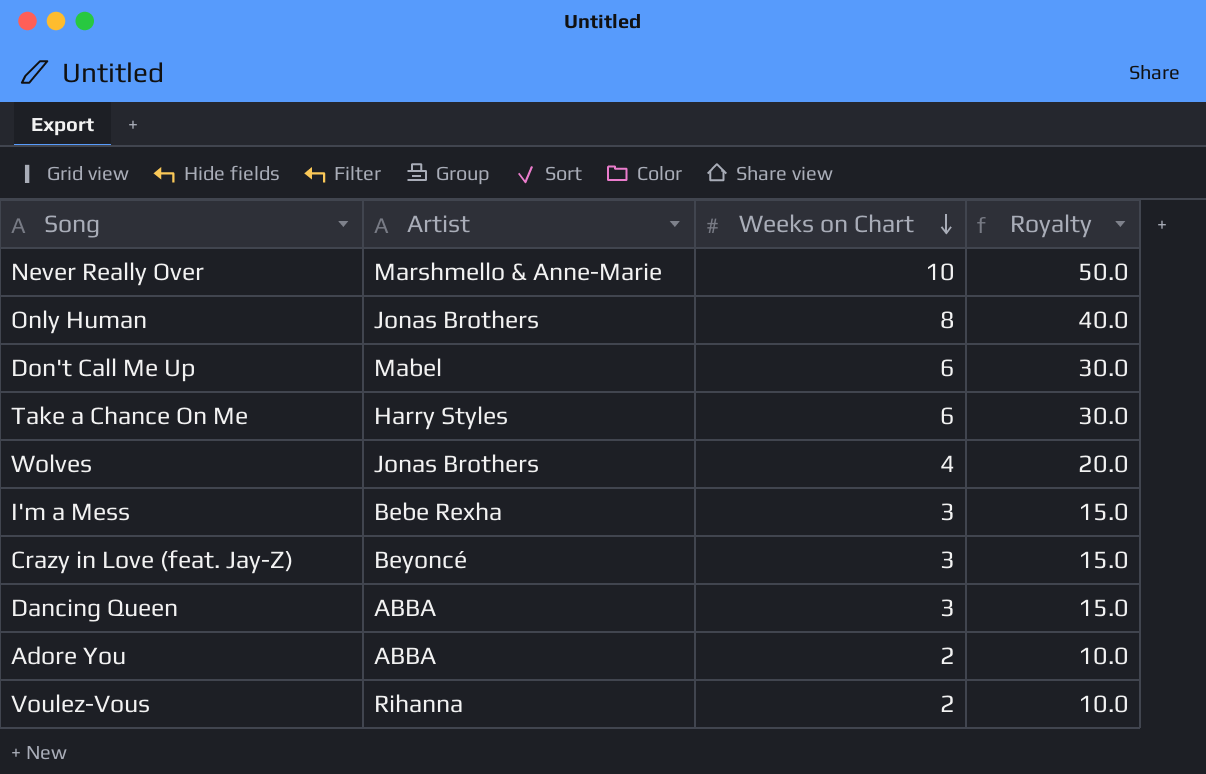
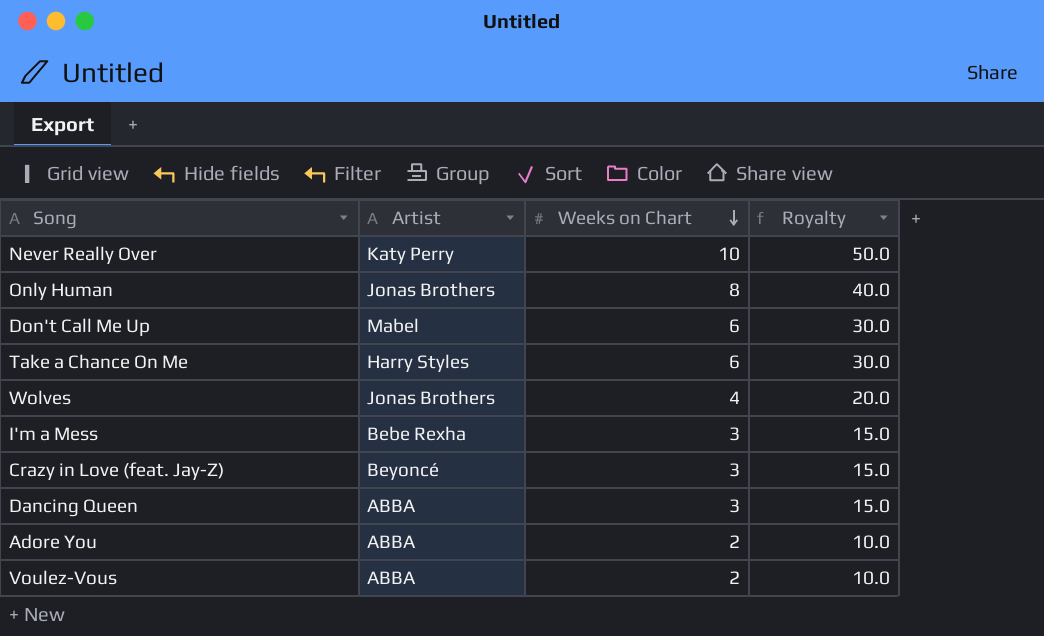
Never Really Over | Artist: Marshmello & Anne-Marie -> Katy Perry
Voulez-Vous | Artist: Rihanna -> ABBA

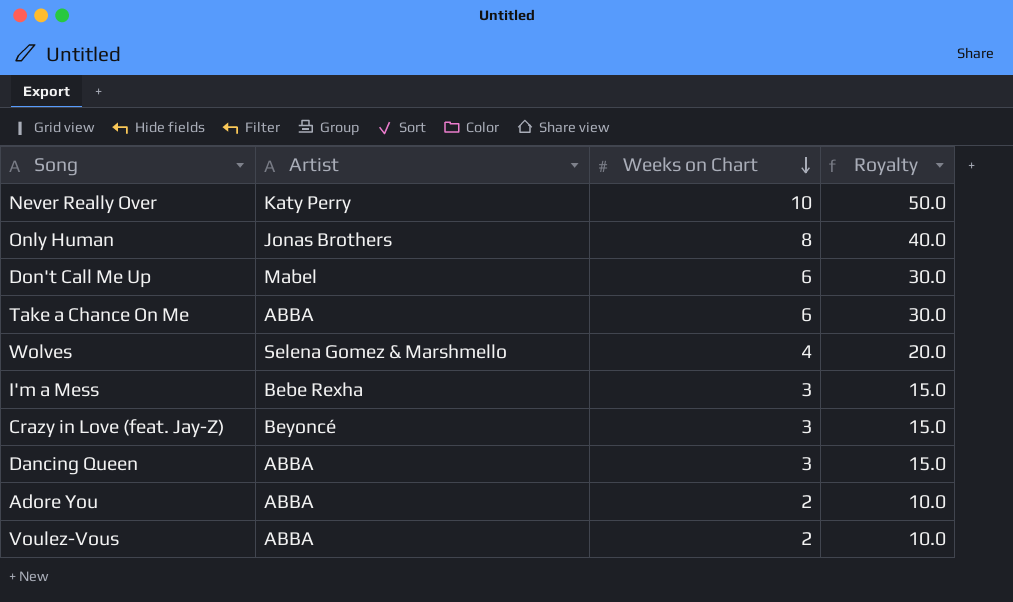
Take a Chance On Me | Artist: Harry Styles -> ABBA
Wolves | Artist: Jonas Brothers -> Selena Gomez & Marshmello

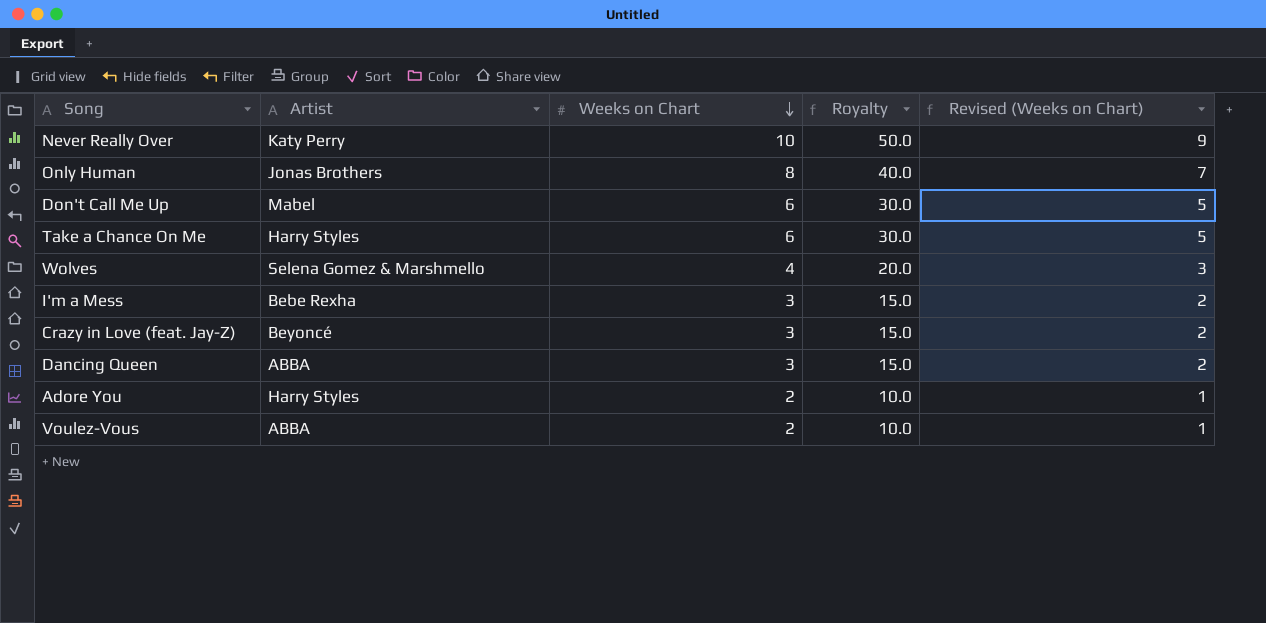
column Revised (Weeks on Chart) | formula: none -> [Weeks on Chart] - 1
Take a Chance On Me | Artist: ABBA -> Harry Styles
Adore You | Artist: ABBA -> Harry Styles

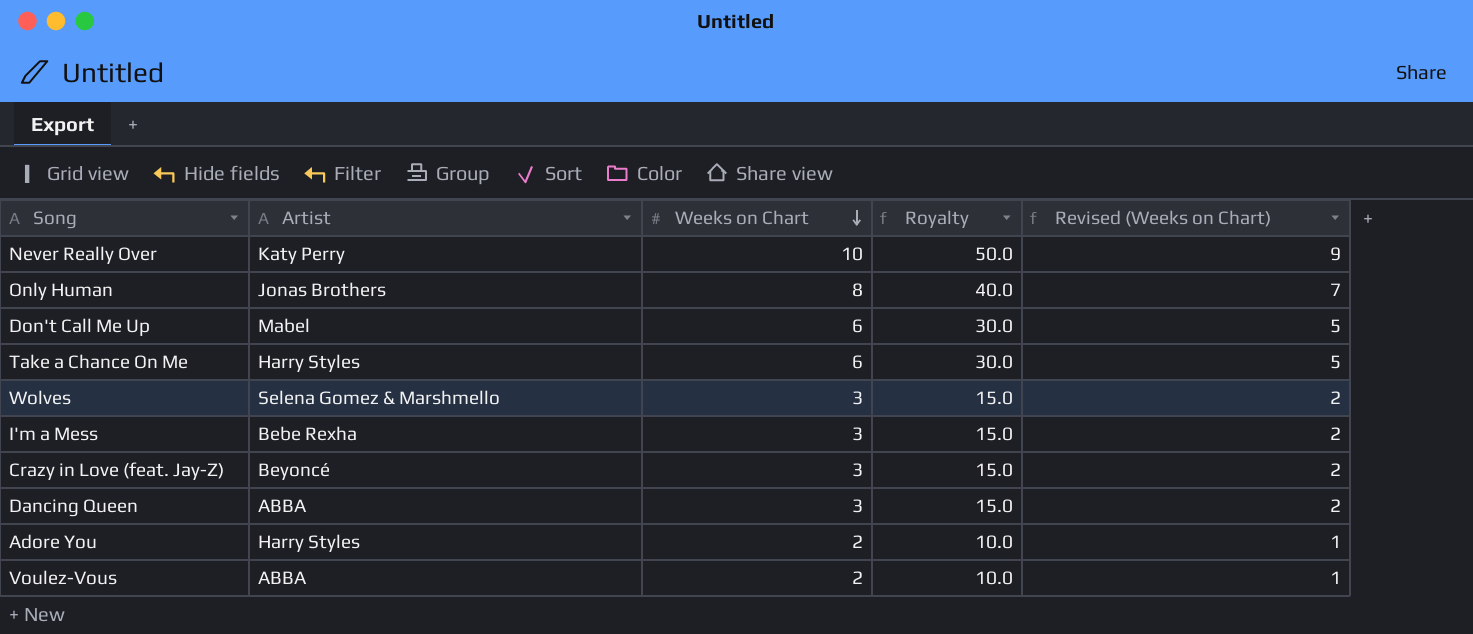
Wolves | Weeks on Chart: 4 -> 3
Wolves | Royalty: 20.0 -> 15.0
Wolves | Revised (Weeks on Chart): 3 -> 2

